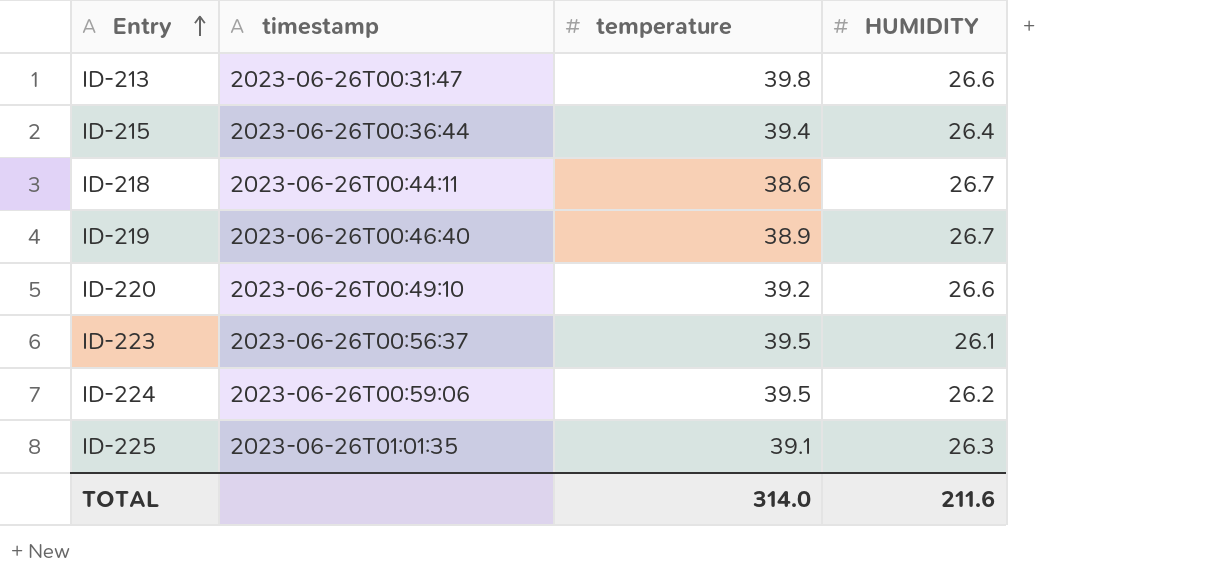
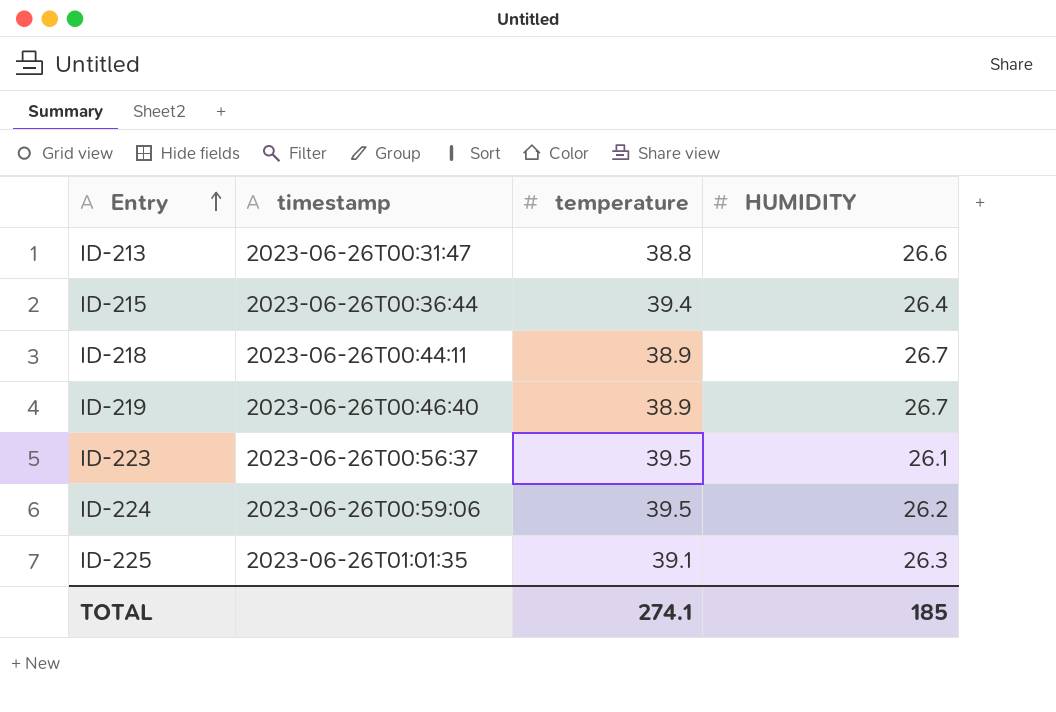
row ID-220: 2023-06-26T00:49:10 | 39.2 | 26.6 -> none
ID-213 | temperature: 39.8 -> 38.8
ID-218 | temperature: 38.6 -> 38.9
TOTAL | temperature: 314.0 -> 274.1
TOTAL | HUMIDITY: 211.6 -> 185

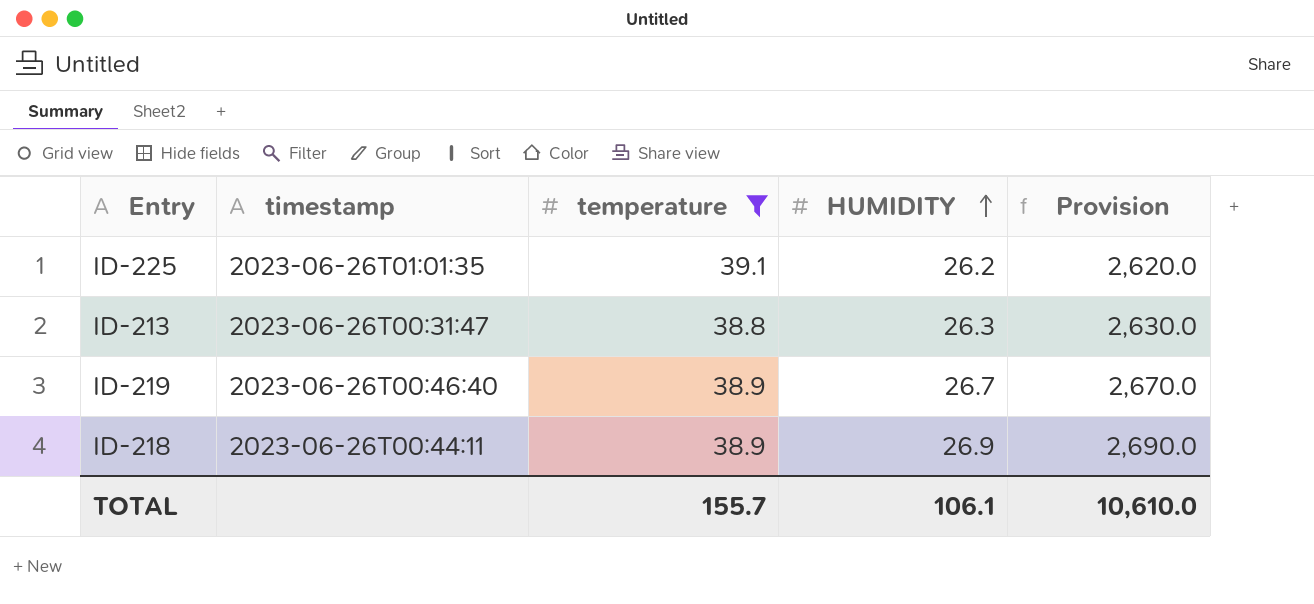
filter: none -> temperature <= 39.1
row order: Entry ascending -> HUMIDITY ascending
column Provision | formula: none -> [HUMIDITY] * 100
ID-225 | HUMIDITY: 26.3 -> 26.2
ID-213 | HUMIDITY: 26.6 -> 26.3
ID-218 | HUMIDITY: 26.7 -> 26.9
TOTAL | temperature: 274.1 -> 155.7
TOTAL | HUMIDITY: 185 -> 106.1

